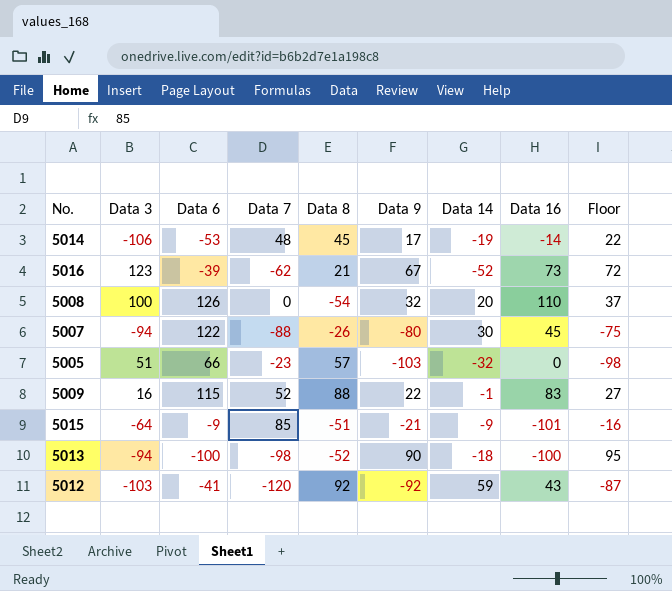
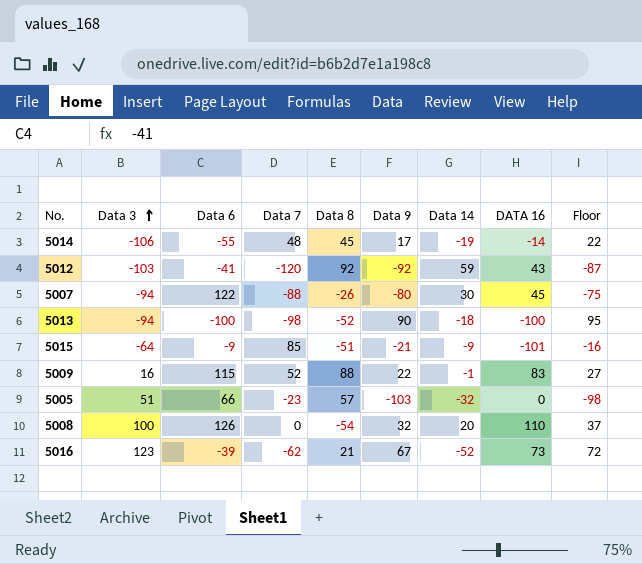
row order: none -> Data 3 ascending
column name: Data 16 -> DATA 16
5014 | Data 6: -53 -> -55

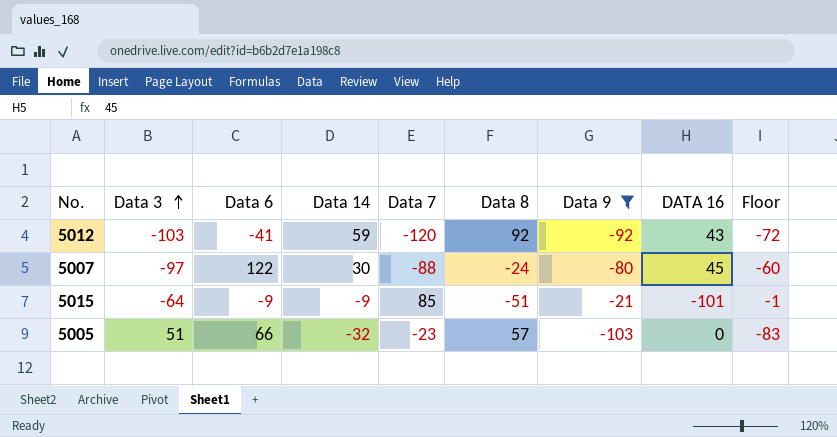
filter: none -> Data 9 <= -21
column Data 14 | position: 7 -> 4
column Floor | formula: [Data 9] + 5 -> [Data 9] + 20
5007 | Data 3: -94 -> -97
5007 | Data 8: -26 -> -24

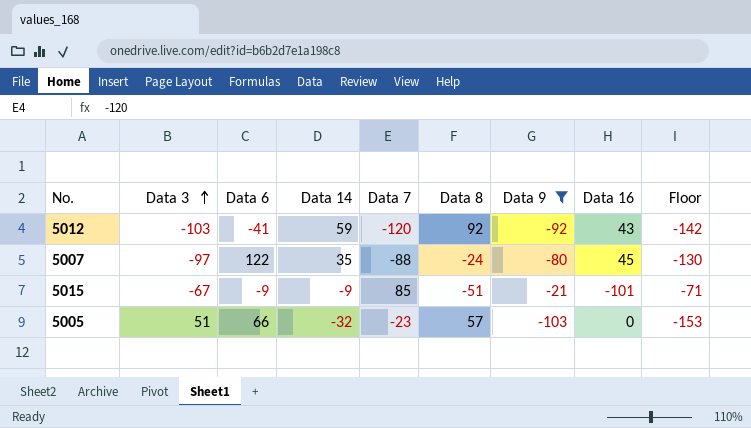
column name: DATA 16 -> Data 16
column Floor | formula: [Data 9] + 20 -> [Data 9] - 50
5007 | Data 14: 30 -> 35
5015 | Data 3: -64 -> -67

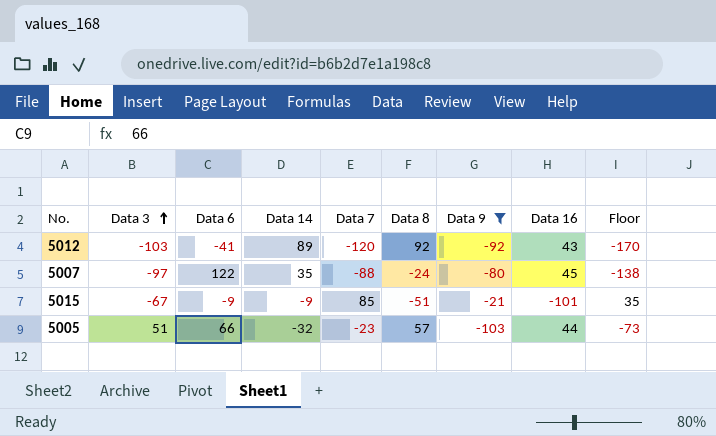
column Floor | formula: [Data 9] - 50 -> [Data 7] - 50
5012 | Data 14: 59 -> 89
5005 | Data 16: 0 -> 44

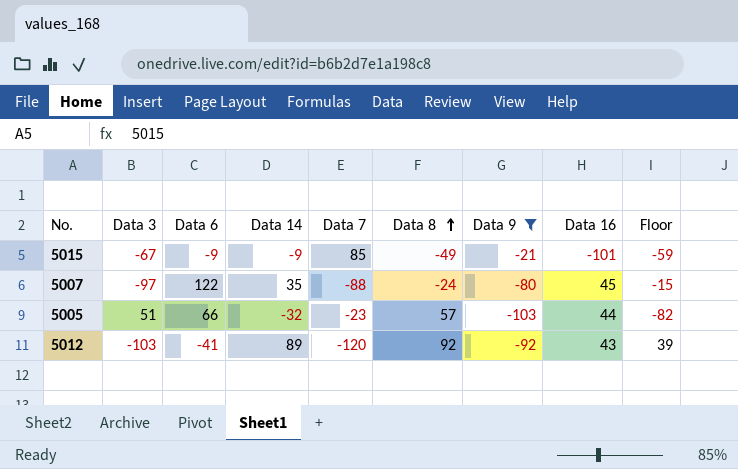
row order: Data 3 ascending -> Data 8 ascending
column Floor | formula: [Data 7] - 50 -> [Data 14] - 50
5015 | Data 8: -51 -> -49

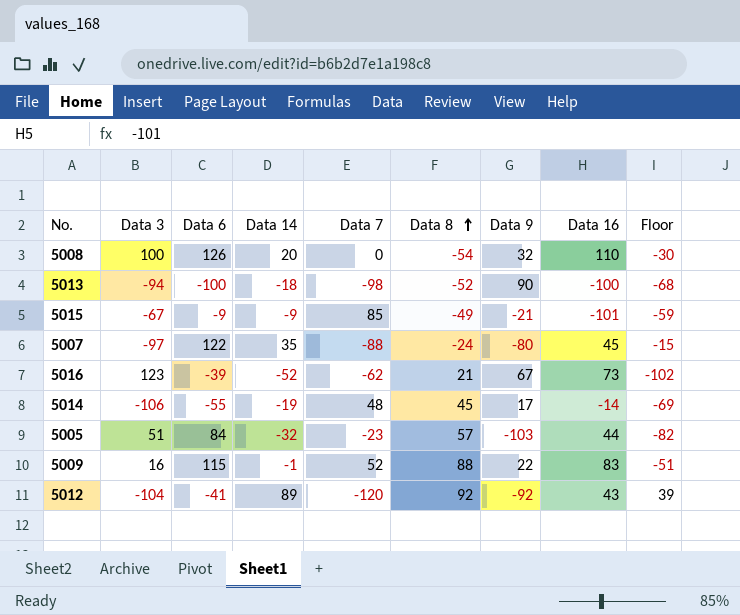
filter: Data 9 <= -21 -> none
5005 | Data 6: 66 -> 84
5012 | Data 3: -103 -> -104

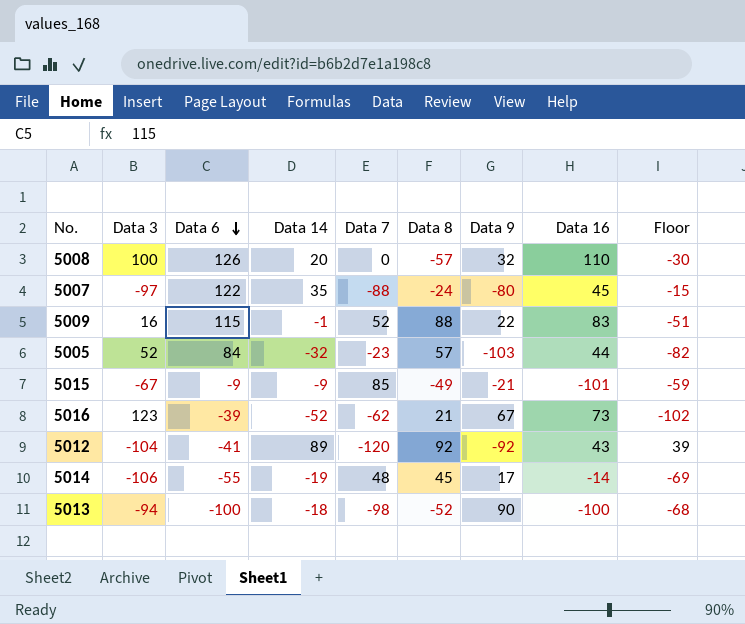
row order: Data 8 ascending -> Data 6 descending
5008 | Data 8: -54 -> -57
5005 | Data 3: 51 -> 52

